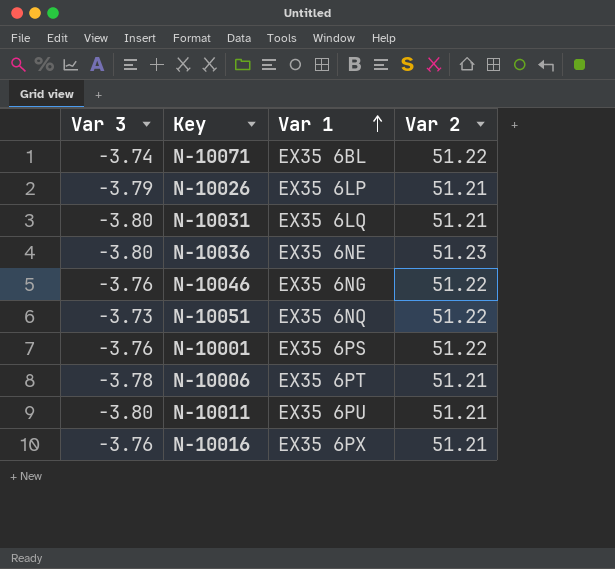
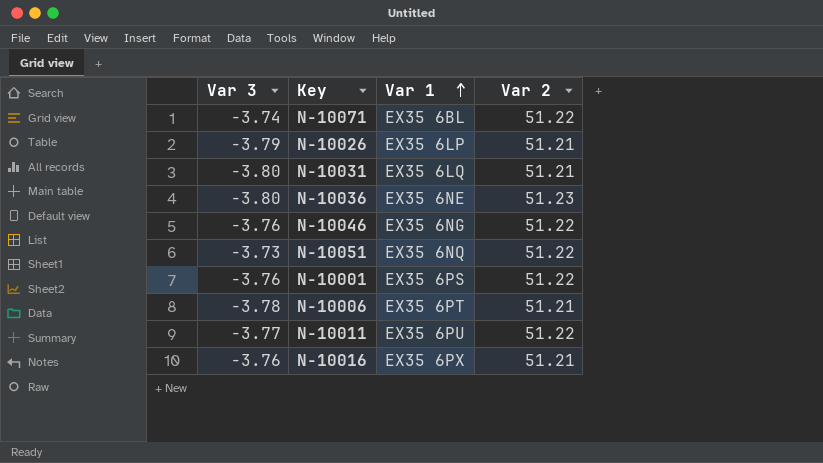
N-10011 | Var 3: -3.80 -> -3.77
N-10011 | Var 2: 51.21 -> 51.22

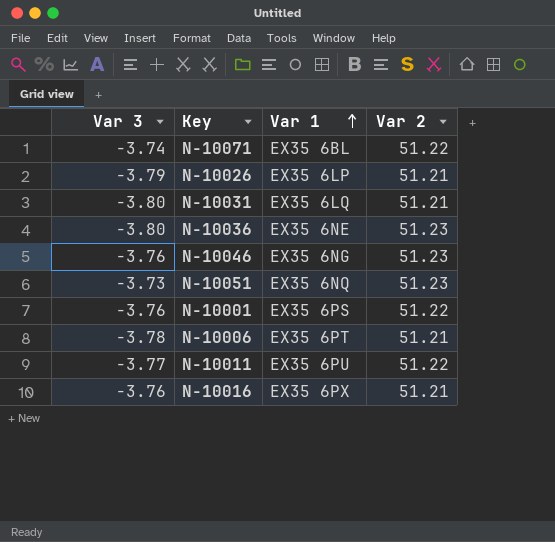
N-10046 | Var 2: 51.22 -> 51.23
N-10051 | Var 2: 51.22 -> 51.23

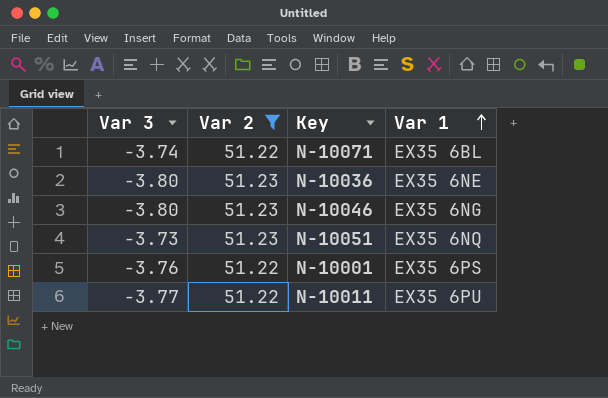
filter: none -> Var 2 != 51.21
column Var 2 | position: 4 -> 2
N-10046 | Var 3: -3.76 -> -3.80

